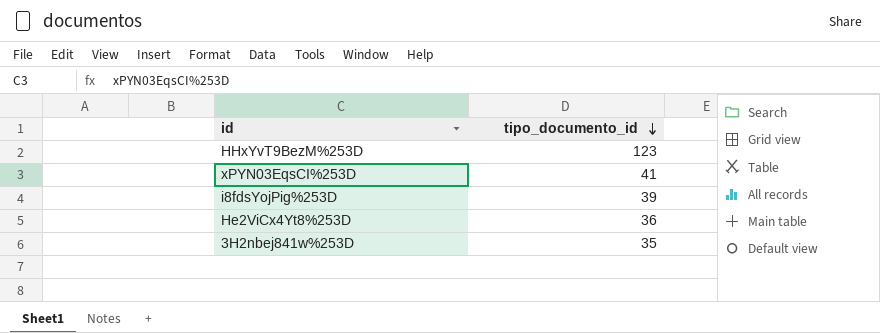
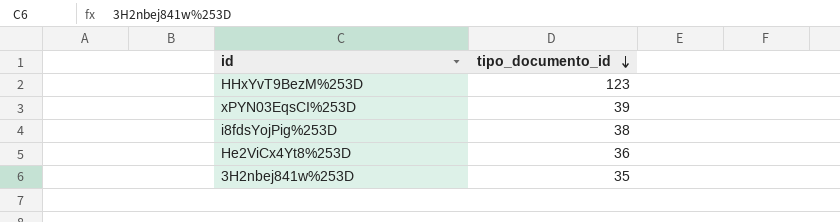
xPYN03EqsCI%253D | tipo_documento_id: 41 -> 39
i8fdsYojPig%253D | tipo_documento_id: 39 -> 38

